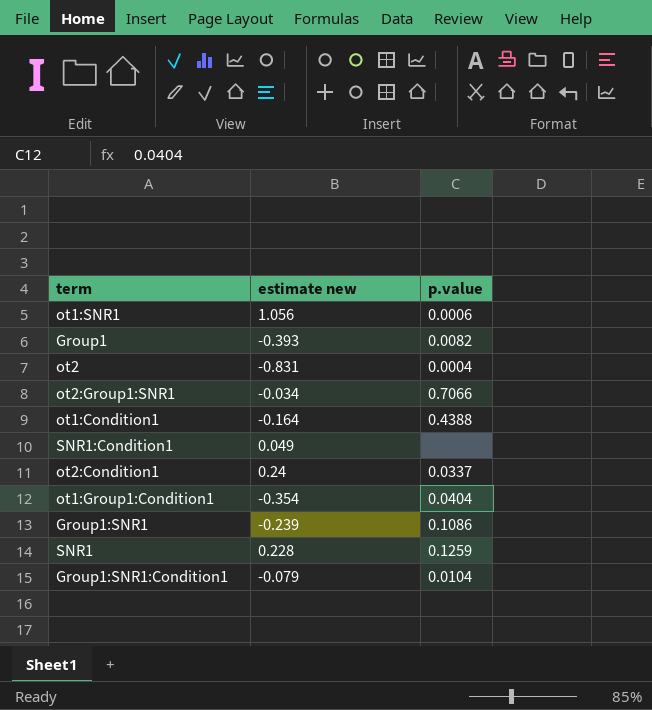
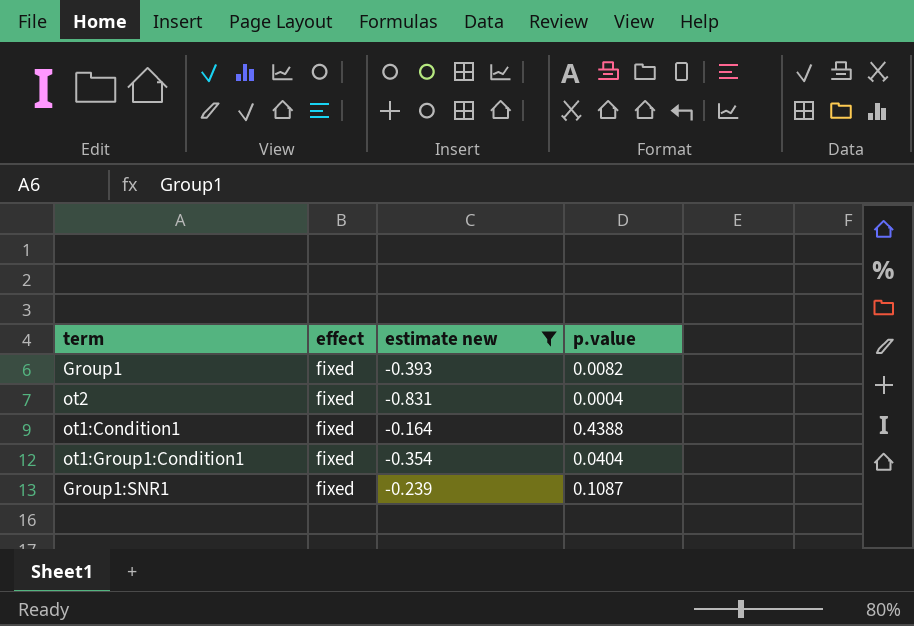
filter: none -> estimate new <= -0.164
column effect | position: none -> 2
Group1:SNR1 | p.value: 0.1086 -> 0.1087

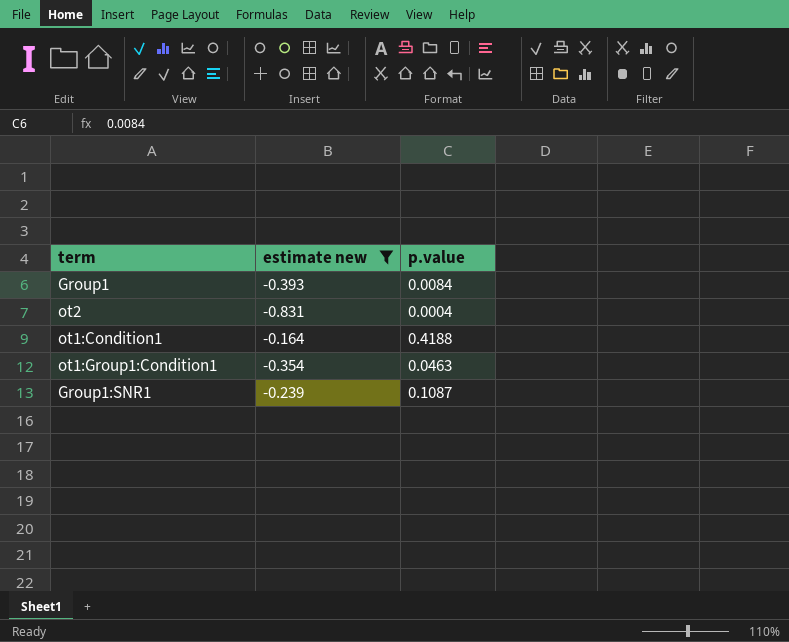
column effect | position: 2 -> none
Group1 | p.value: 0.0082 -> 0.0084
ot1:Condition1 | p.value: 0.4388 -> 0.4188
ot1:Group1:Condition1 | p.value: 0.0404 -> 0.0463

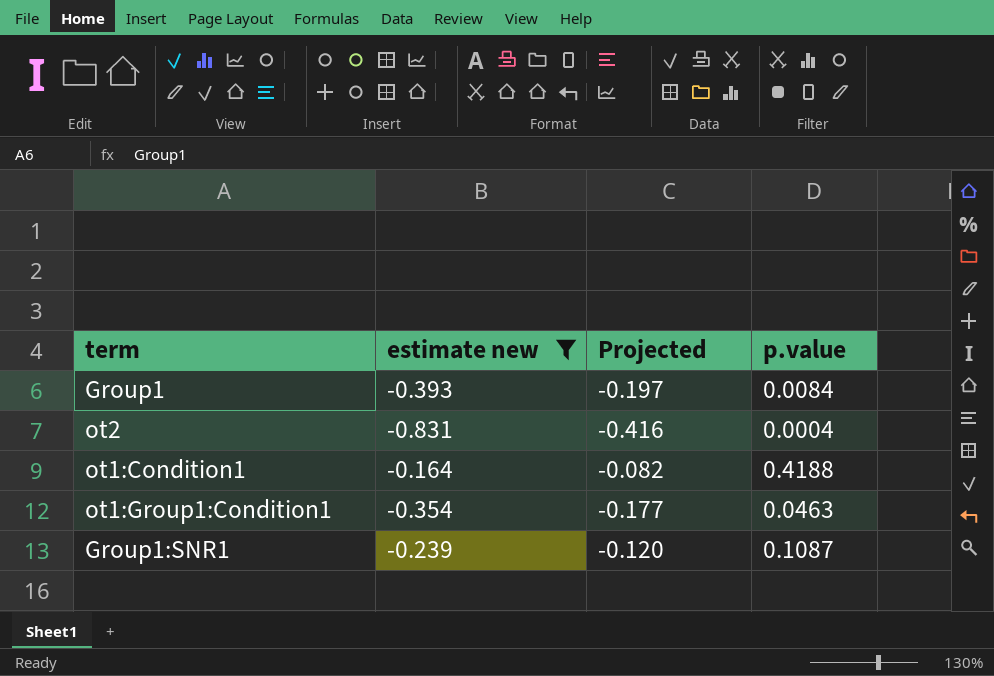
column Projected | formula: none -> [estimate new] * 0.5

